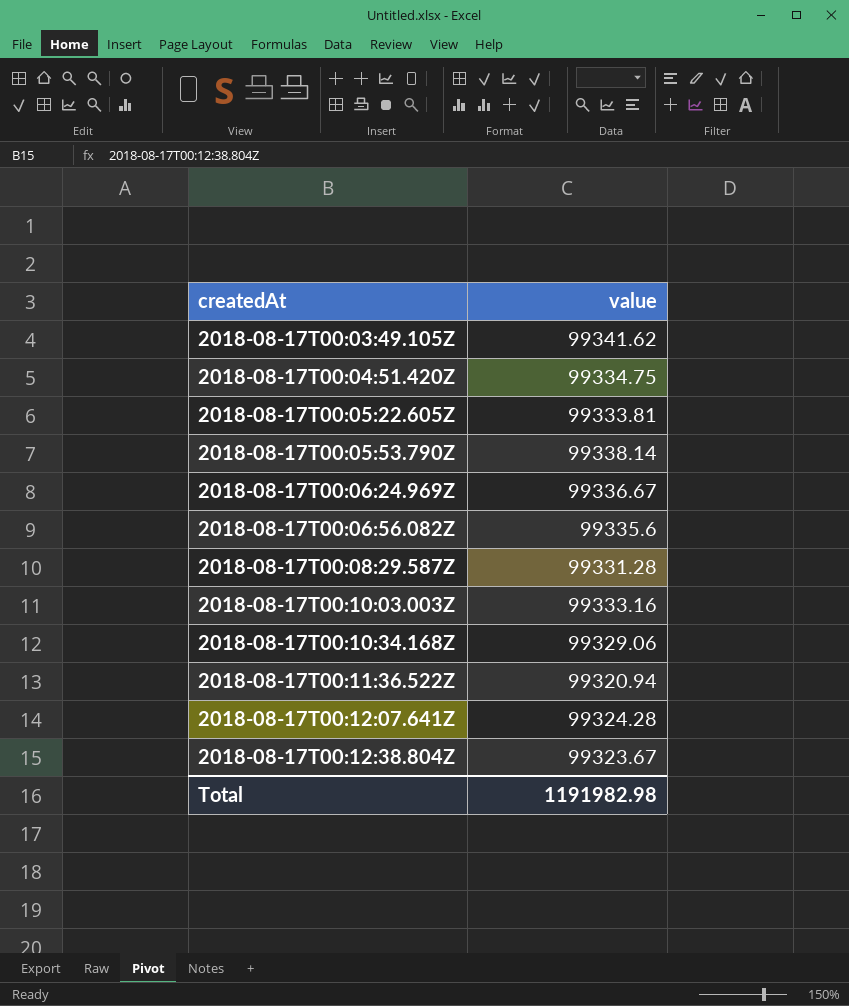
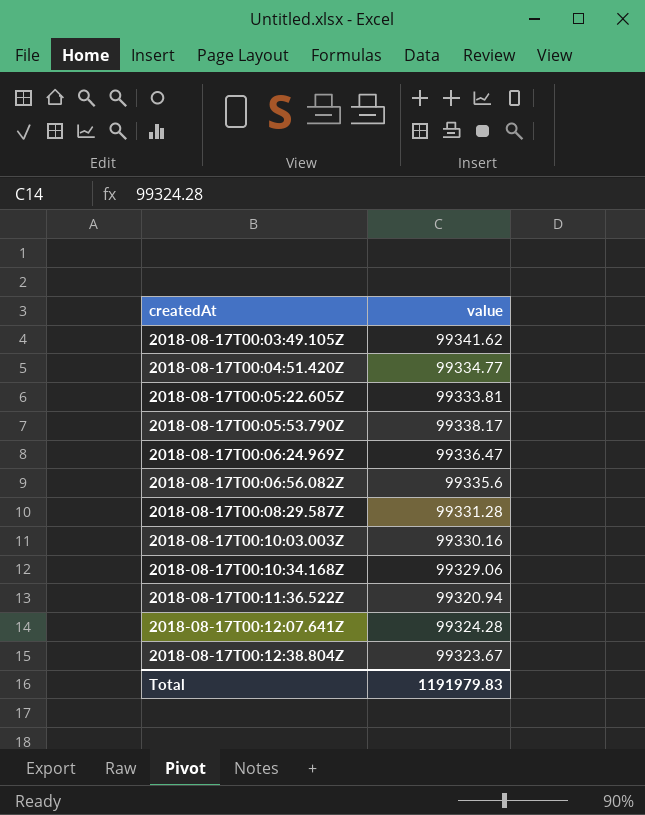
2018-08-17T00:04:51.420Z | value: 99334.75 -> 99334.77
2018-08-17T00:05:53.790Z | value: 99338.14 -> 99338.17
2018-08-17T00:06:24.969Z | value: 99336.67 -> 99336.47
2018-08-17T00:10:03.003Z | value: 99333.16 -> 99330.16
Total | value: 1191982.98 -> 1191979.83

